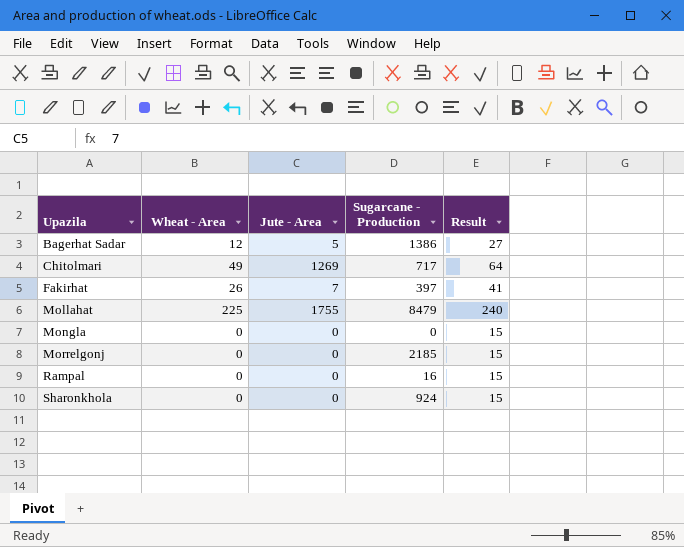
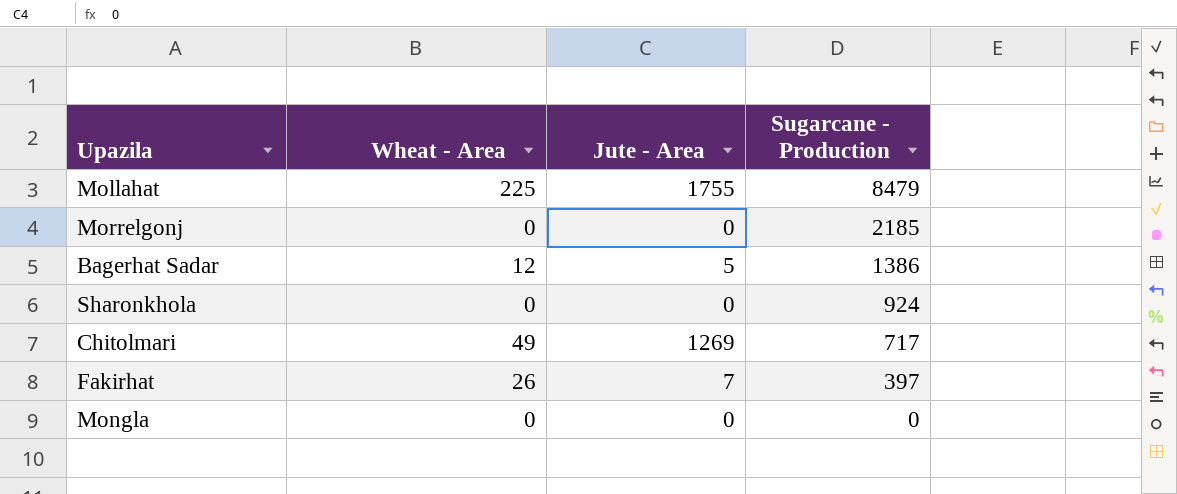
row order: Upazila ascending -> Sugarcane - Production descending
column Result | formula: [Wheat - Area] + 15 -> none
row Rampal: 0 | 0 | 16 | 15 -> none

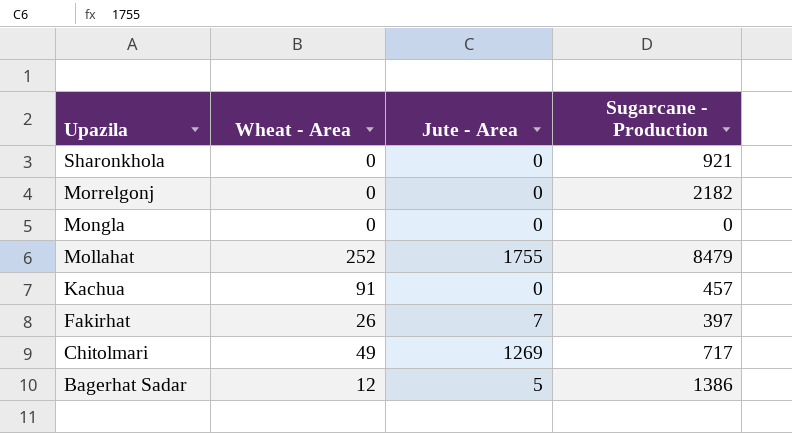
row order: Sugarcane - Production descending -> Upazila descending
Sharonkhola | Sugarcane - Production: 924 -> 921
Morrelgonj | Sugarcane - Production: 2185 -> 2182
Mollahat | Wheat - Area: 225 -> 252
row Kachua: none -> 91 | 0 | 457

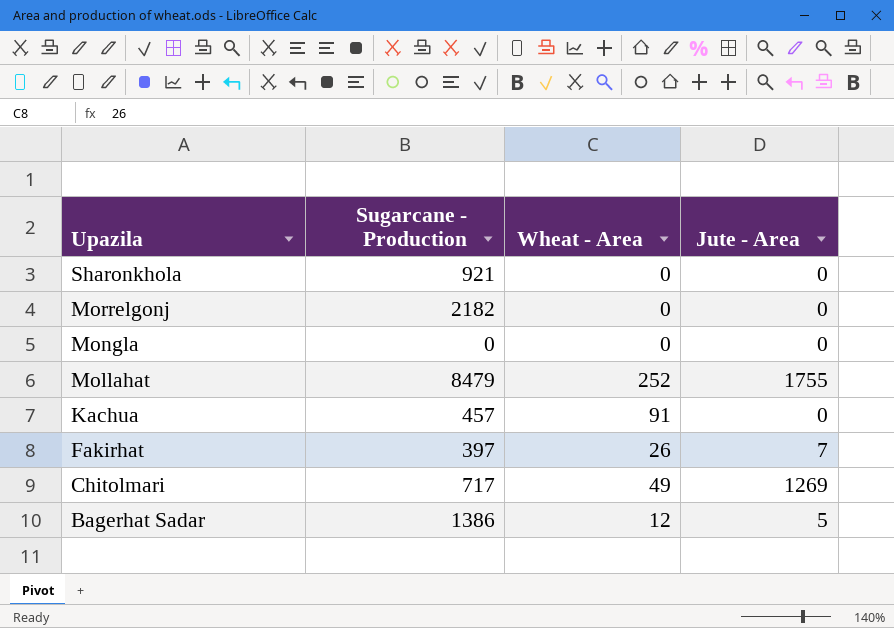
column Sugarcane - Production | position: 4 -> 2

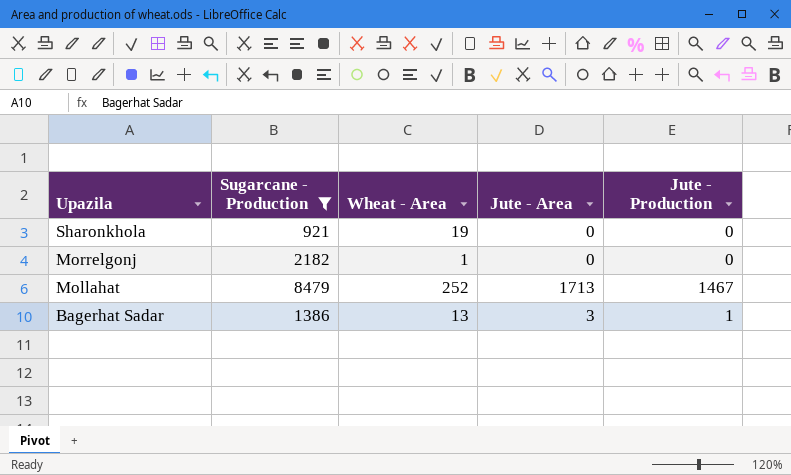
filter: none -> Sugarcane - Production >= 921
column Jute - Production | position: none -> 5
Sharonkhola | Wheat - Area: 0 -> 19
Morrelgonj | Wheat - Area: 0 -> 1
Mollahat | Jute - Area: 1755 -> 1713
Bagerhat Sadar | Wheat - Area: 12 -> 13
Bagerhat Sadar | Jute - Area: 5 -> 3

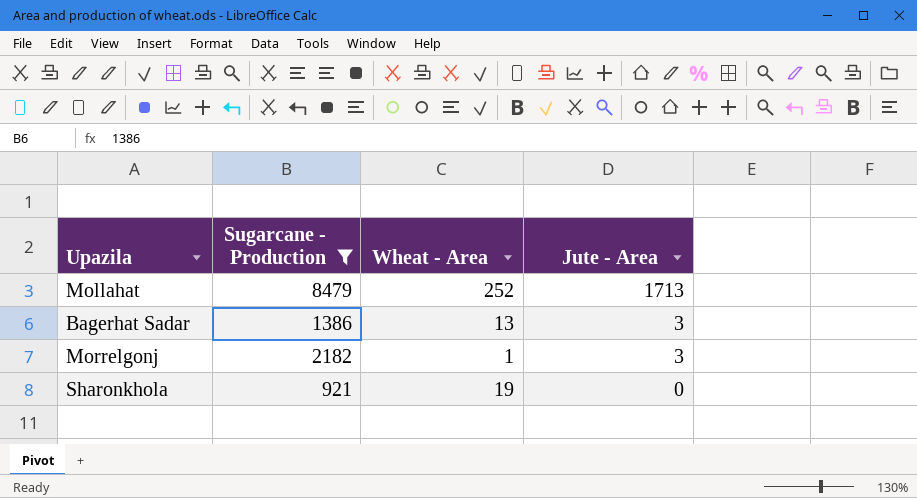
row order: Upazila descending -> Jute - Area descending
column Jute - Production | position: 5 -> none
Morrelgonj | Jute - Area: 0 -> 3

